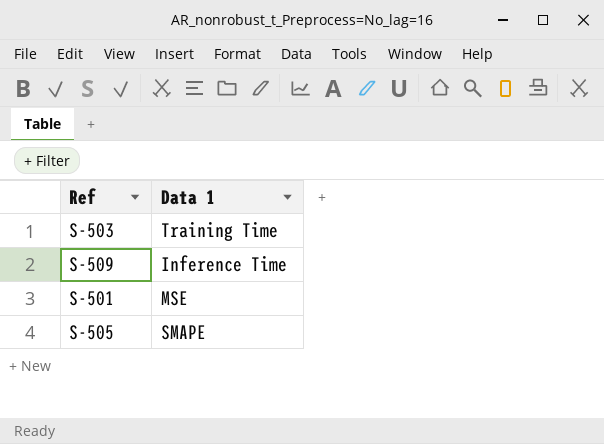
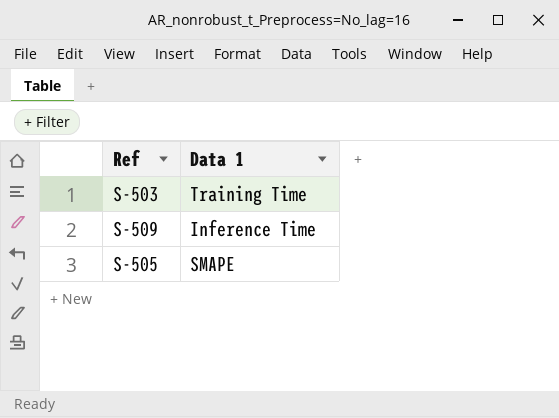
row S-501: MSE -> none

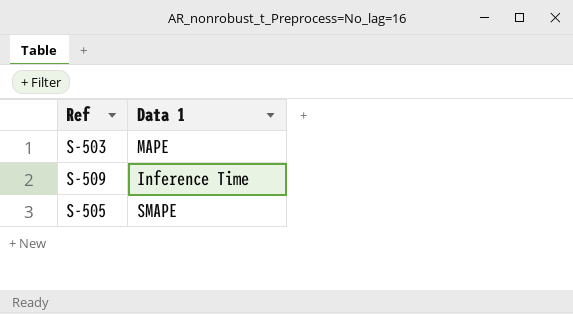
S-503 | Data 1: Training Time -> MAPE

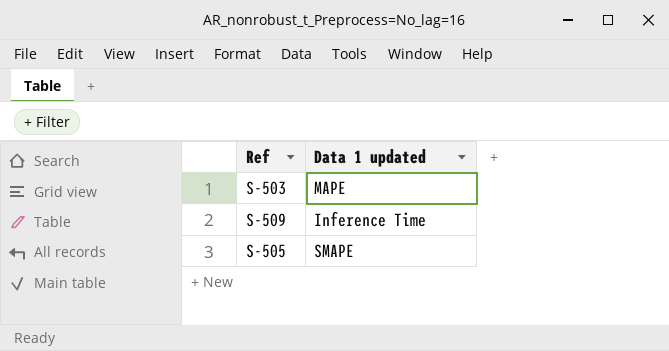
column name: Data 1 -> Data 1 updated

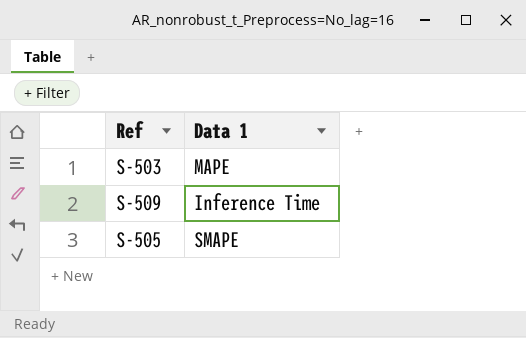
column name: Data 1 updated -> Data 1

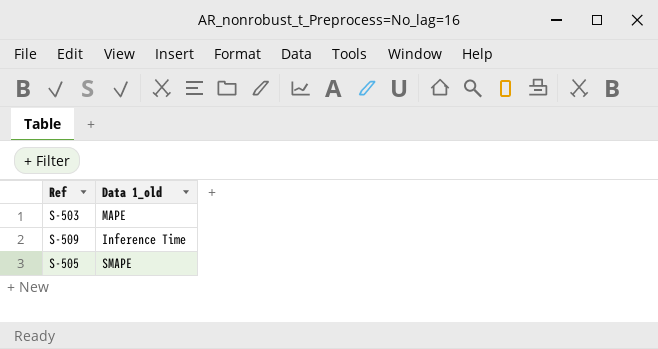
column name: Data 1 -> Data 1_old

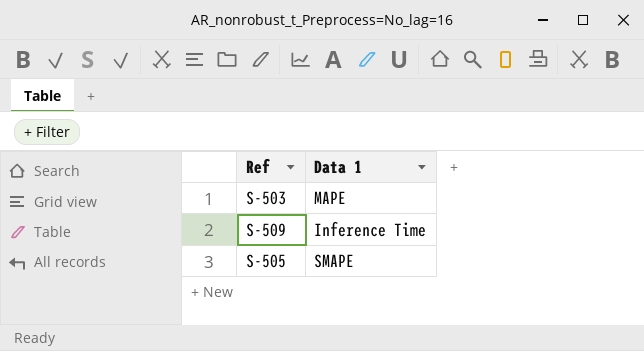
column name: Data 1_old -> Data 1

